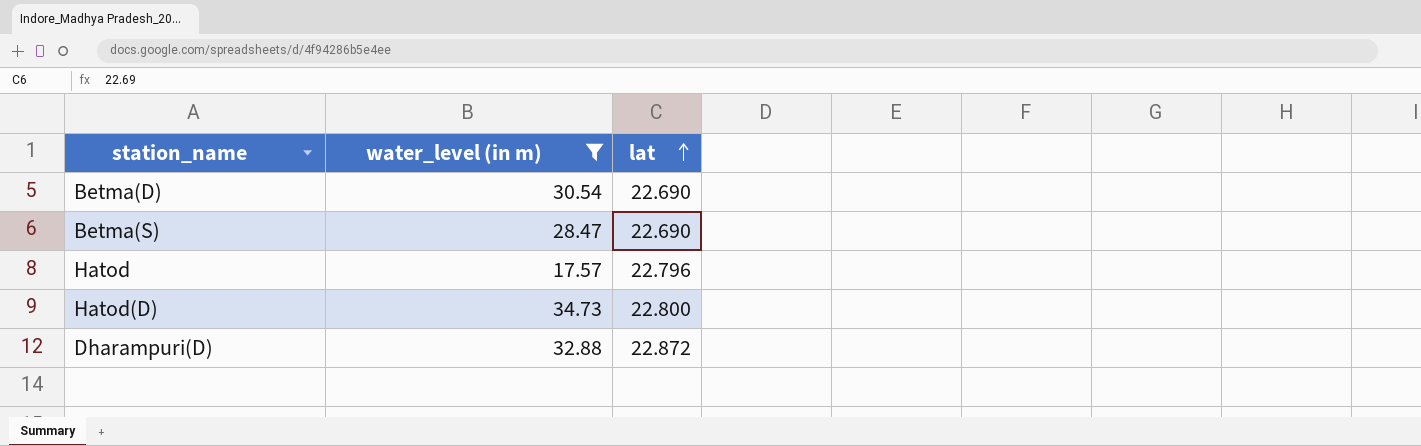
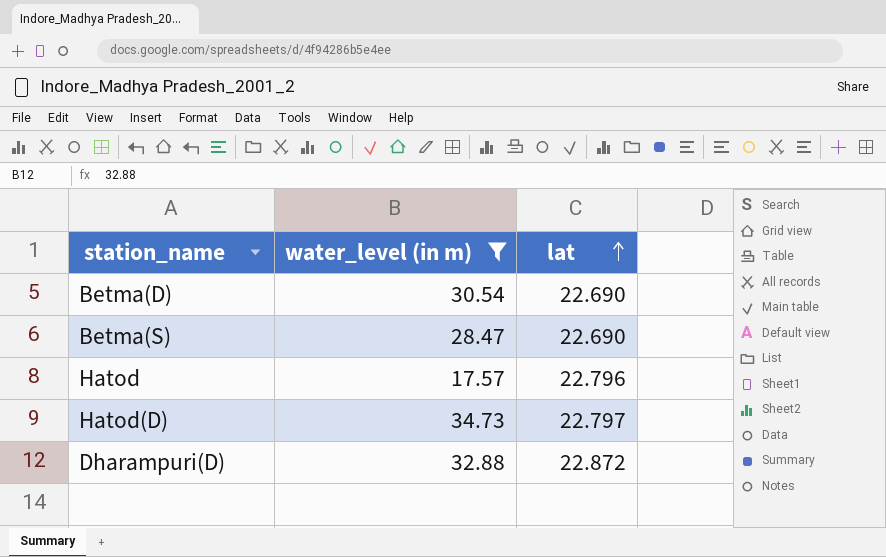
Hatod(D) | lat: 22.800 -> 22.797

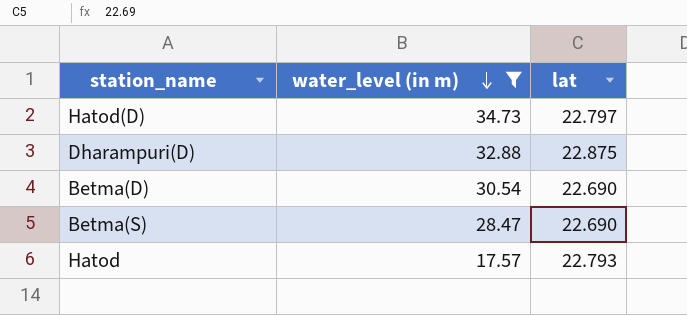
row order: lat ascending -> water_level (in m) descending
Dharampuri(D) | lat: 22.872 -> 22.875
Hatod | lat: 22.796 -> 22.793

